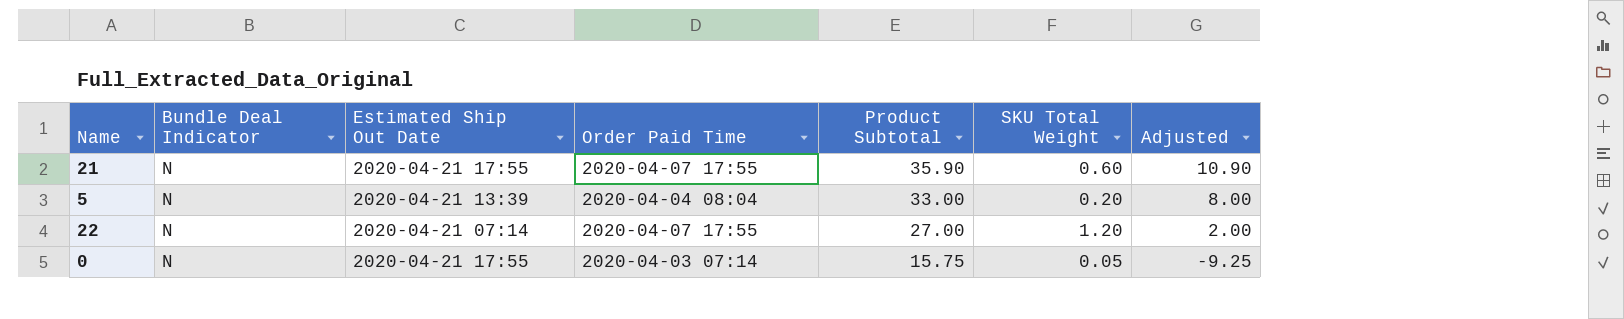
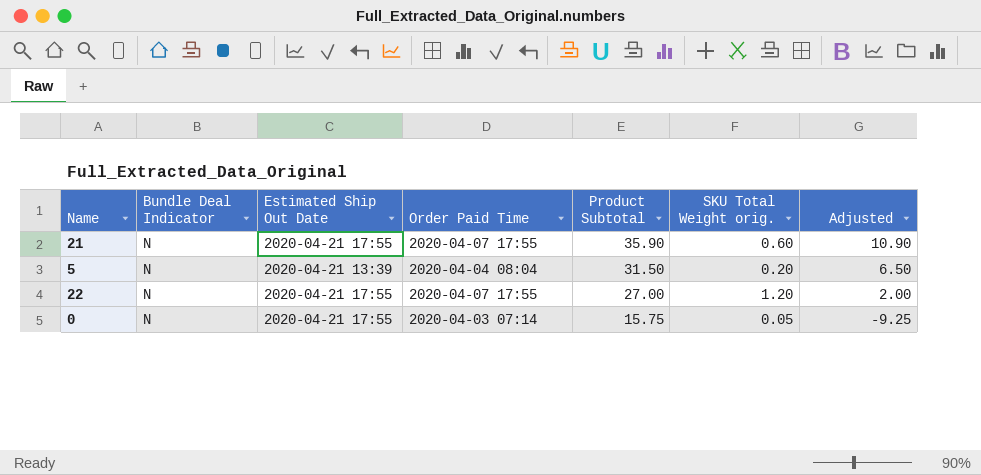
column name: SKU Total Weight -> SKU Total Weight orig.
5 | Product Subtotal: 33.00 -> 31.50
5 | Adjusted: 8.00 -> 6.50
22 | Estimated Ship Out Date: 2020-04-21 07:14 -> 2020-04-21 17:55

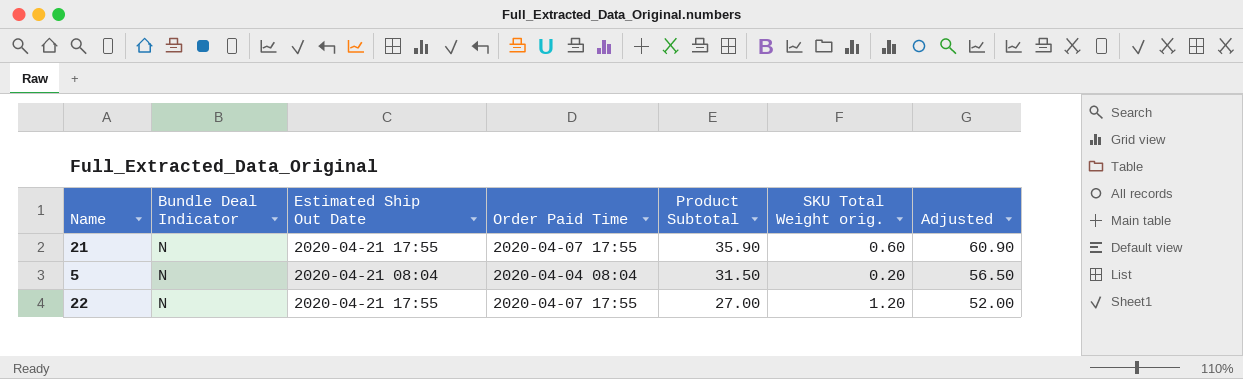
column Adjusted | formula: [Product Subtotal] - 25 -> [Product Subtotal] + 25
row 0: N | 2020-04-21 17:55 | 2020-04-03 07:14 | 15.75 | 0.05 | -9.25 -> none
5 | Estimated Ship Out Date: 2020-04-21 13:39 -> 2020-04-21 08:04

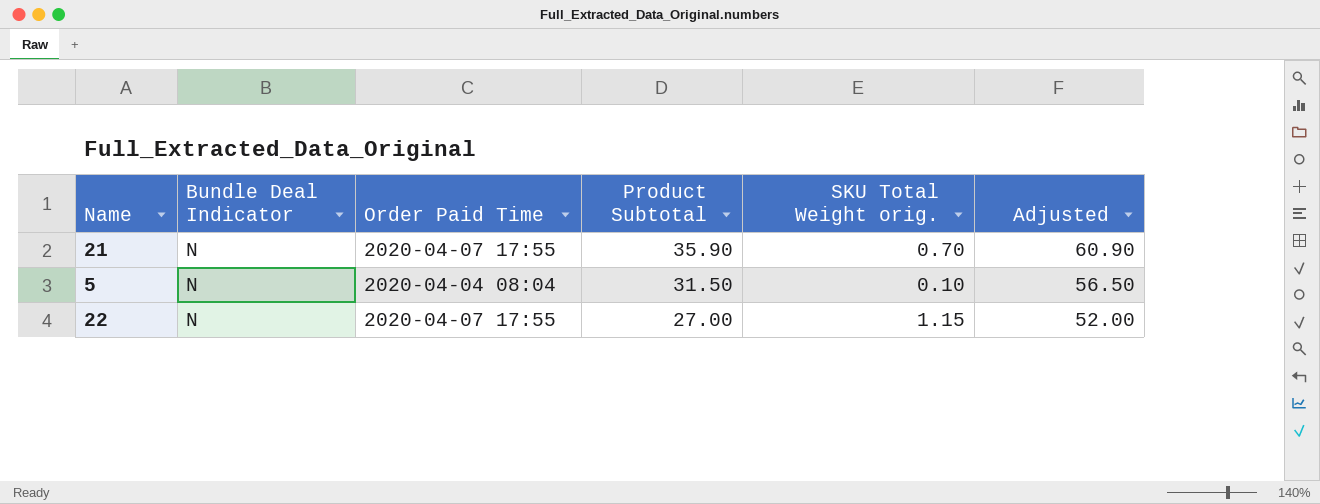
column Estimated Ship Out Date | position: 3 -> none
21 | SKU Total Weight orig.: 0.60 -> 0.70
5 | SKU Total Weight orig.: 0.20 -> 0.10
22 | SKU Total Weight orig.: 1.20 -> 1.15

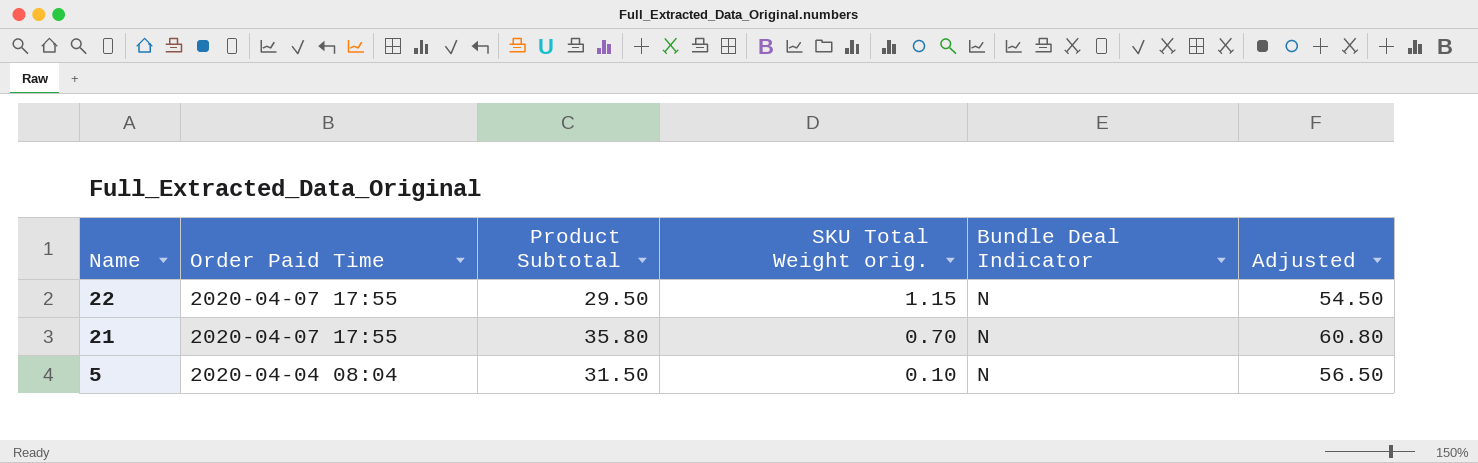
row order: Product Subtotal descending -> Name descending
column Bundle Deal Indicator | position: 2 -> 5
22 | Product Subtotal: 27.00 -> 29.50
22 | Adjusted: 52.00 -> 54.50
21 | Product Subtotal: 35.90 -> 35.80
21 | Adjusted: 60.90 -> 60.80

